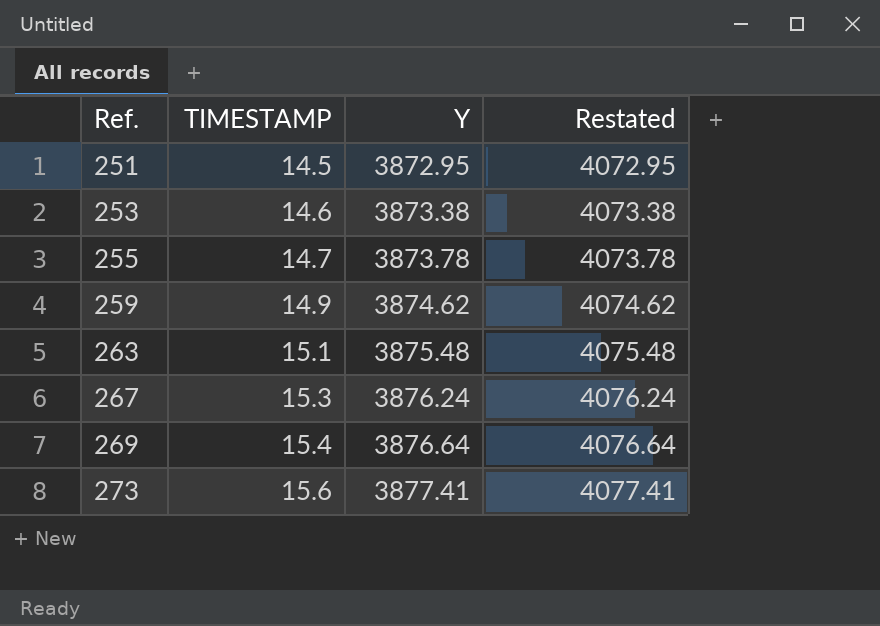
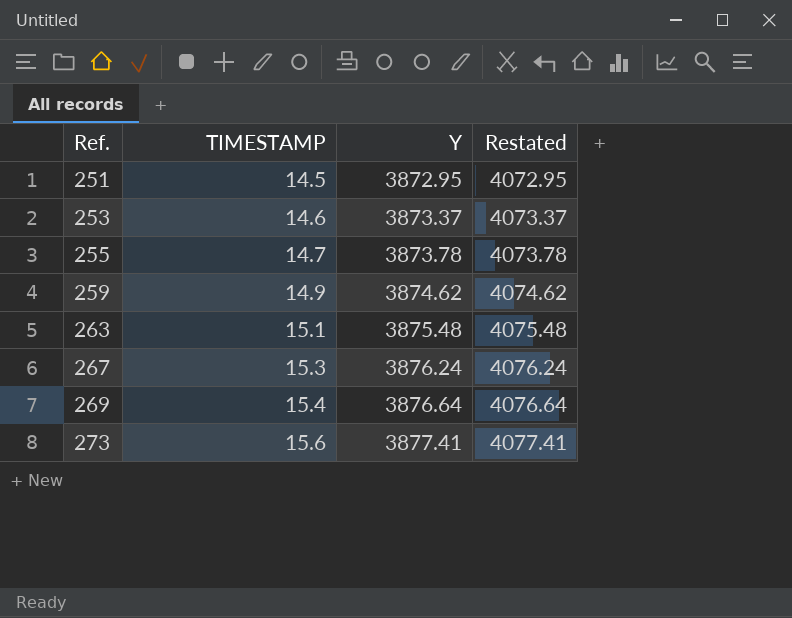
253 | Y: 3873.38 -> 3873.37
253 | Restated: 4073.38 -> 4073.37

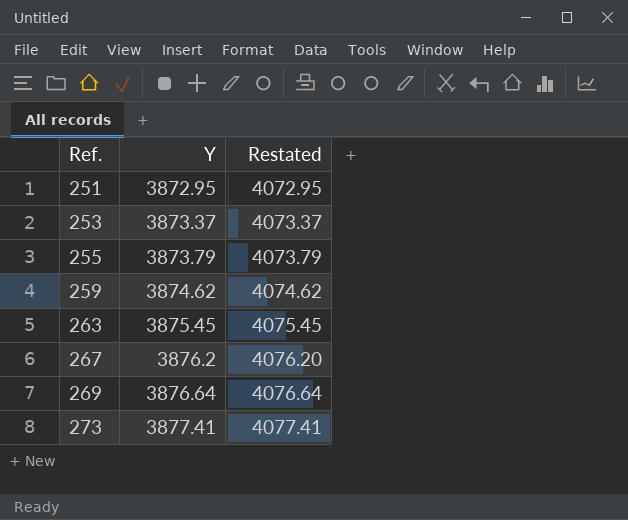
column TIMESTAMP | position: 2 -> none
255 | Y: 3873.78 -> 3873.79
255 | Restated: 4073.78 -> 4073.79
263 | Y: 3875.48 -> 3875.45
263 | Restated: 4075.48 -> 4075.45
267 | Y: 3876.24 -> 3876.2
267 | Restated: 4076.24 -> 4076.20

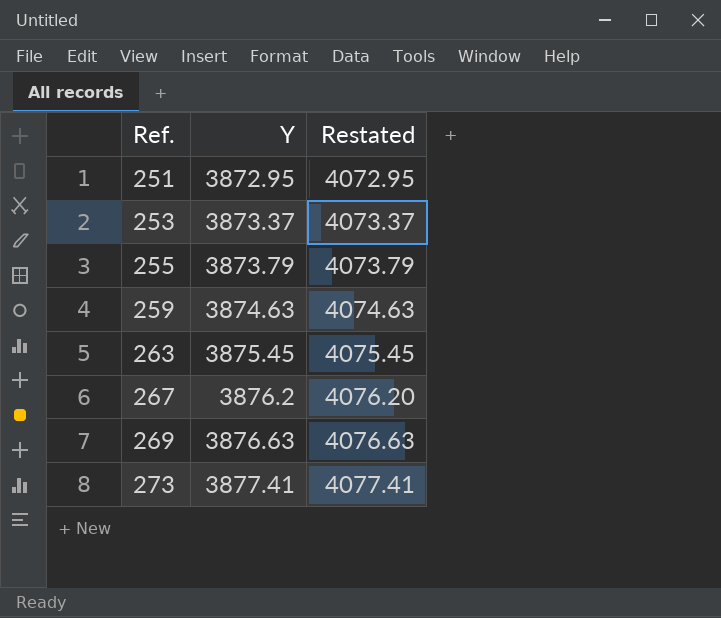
259 | Y: 3874.62 -> 3874.63
259 | Restated: 4074.62 -> 4074.63
269 | Y: 3876.64 -> 3876.63
269 | Restated: 4076.64 -> 4076.63

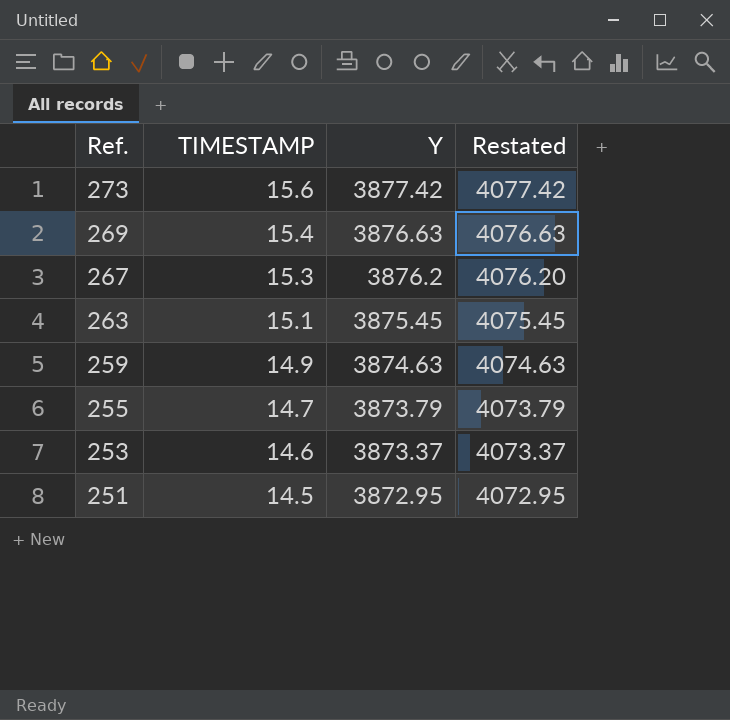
row order: Ref. ascending -> Ref. descending
column TIMESTAMP | position: none -> 2
273 | Y: 3877.41 -> 3877.42
273 | Restated: 4077.41 -> 4077.42

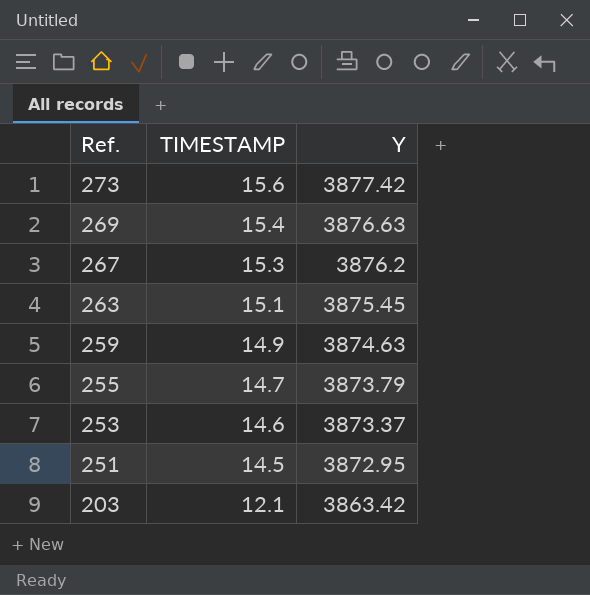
column Restated | formula: [Y] + 200 -> none
row 203: none -> 12.1 | 3863.42

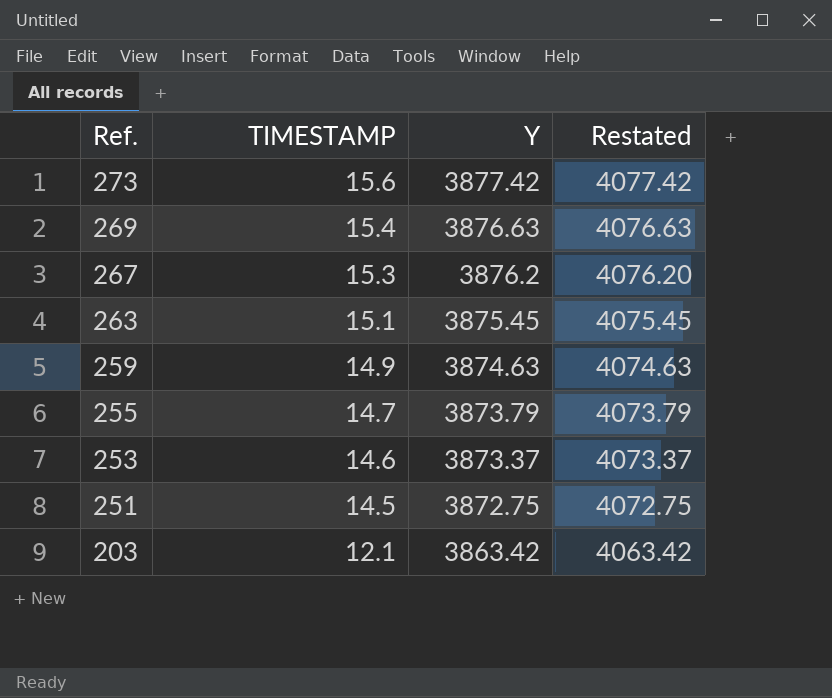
column Restated | formula: none -> [Y] + 200
251 | Y: 3872.95 -> 3872.75

